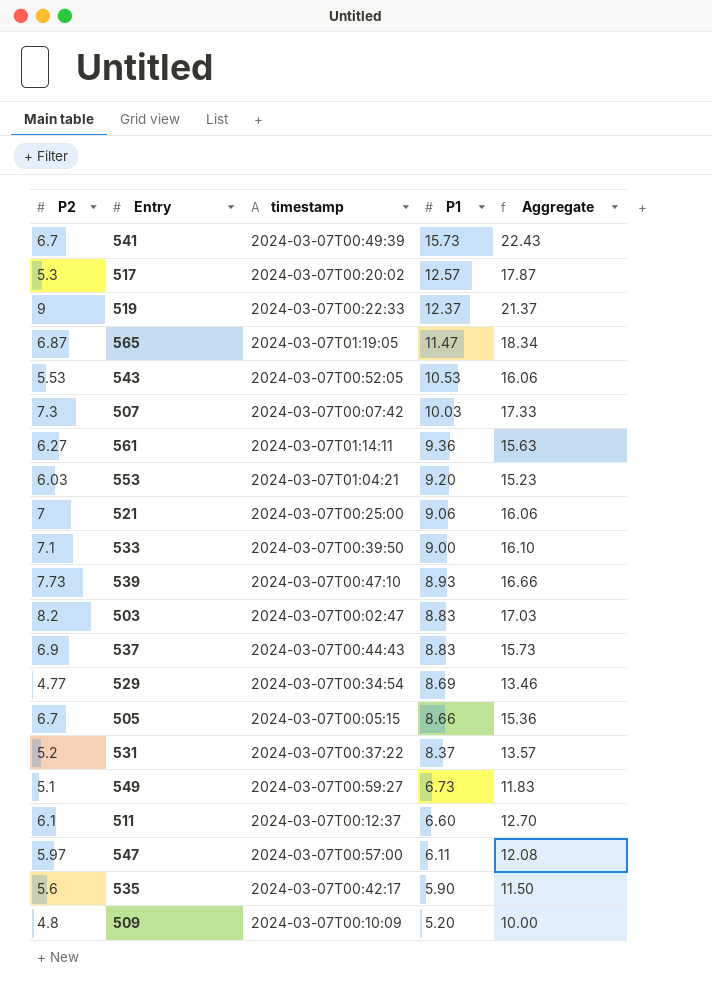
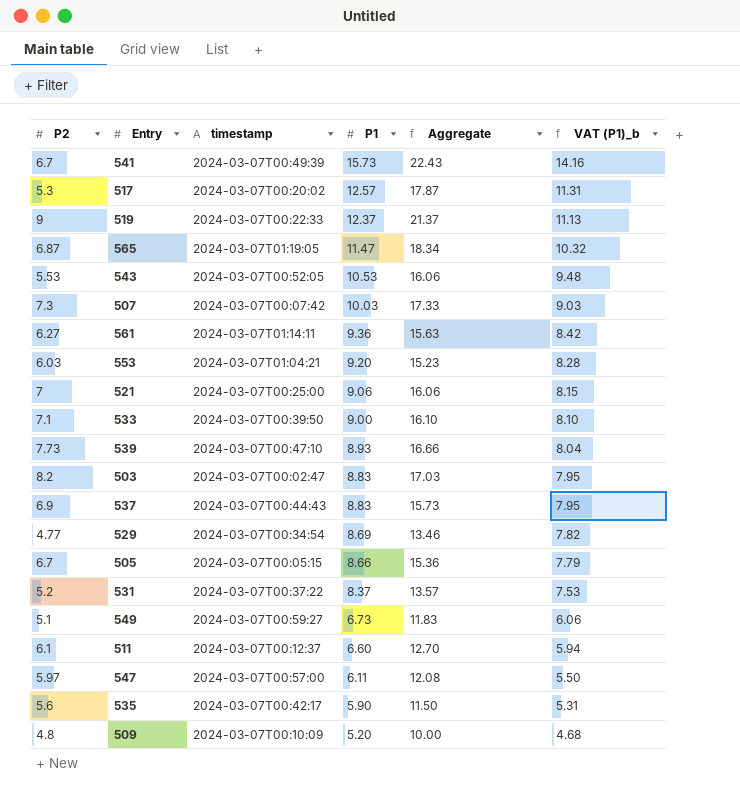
column VAT (P1)_b | formula: none -> [P1] * 0.9

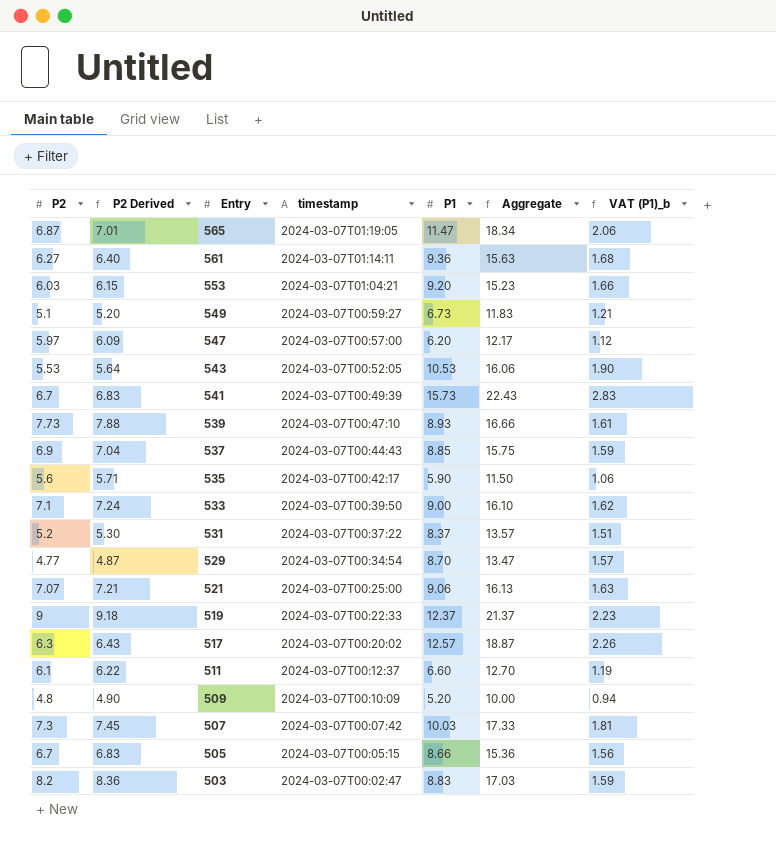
row order: P1 descending -> Entry descending
column P2 Derived | formula: none -> [P2] * 1.02
column VAT (P1)_b | formula: [P1] * 0.9 -> [P1] * 0.18
547 | P1: 6.11 -> 6.20
547 | Aggregate: 12.08 -> 12.17
537 | P1: 8.83 -> 8.85
537 | Aggregate: 15.73 -> 15.75
529 | P1: 8.69 -> 8.70
529 | Aggregate: 13.46 -> 13.47
521 | P2: 7 -> 7.07
521 | Aggregate: 16.06 -> 16.13
517 | P2: 5.3 -> 6.3
517 | Aggregate: 17.87 -> 18.87

